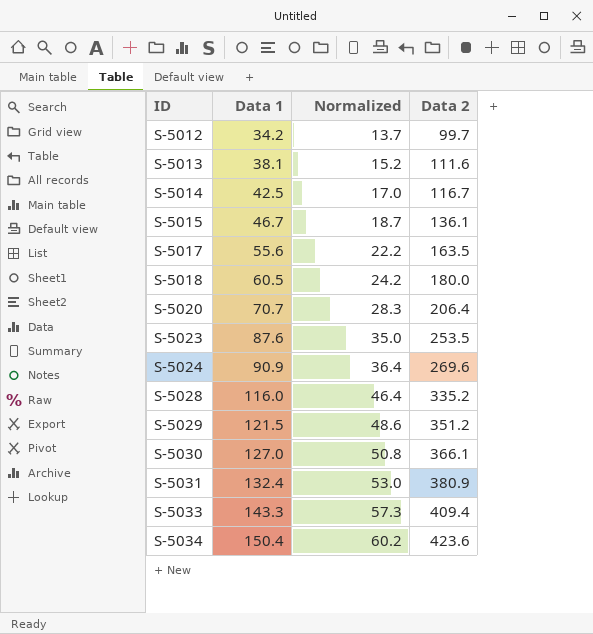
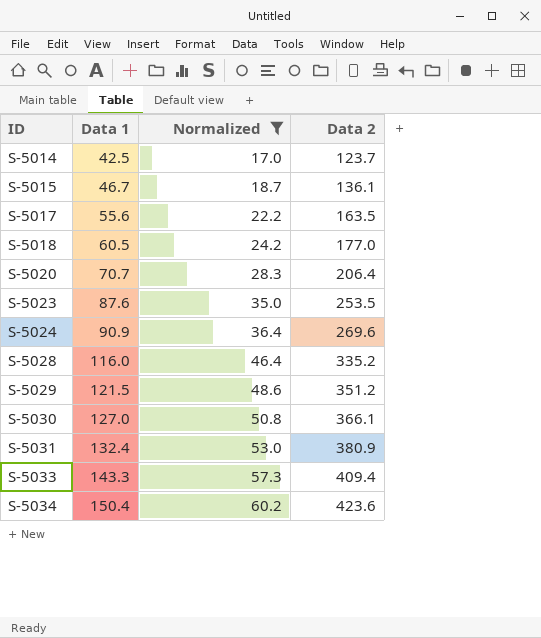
filter: none -> Normalized >= 17.0
S-5014 | Data 2: 116.7 -> 123.7
S-5018 | Data 2: 180.0 -> 177.0

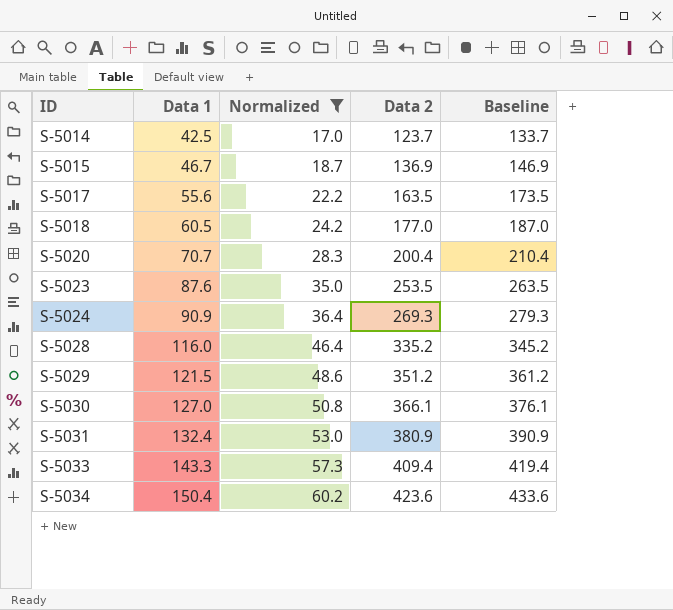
column Baseline | formula: none -> [Data 2] + 10
S-5015 | Data 2: 136.1 -> 136.9
S-5020 | Data 2: 206.4 -> 200.4
S-5024 | Data 2: 269.6 -> 269.3

